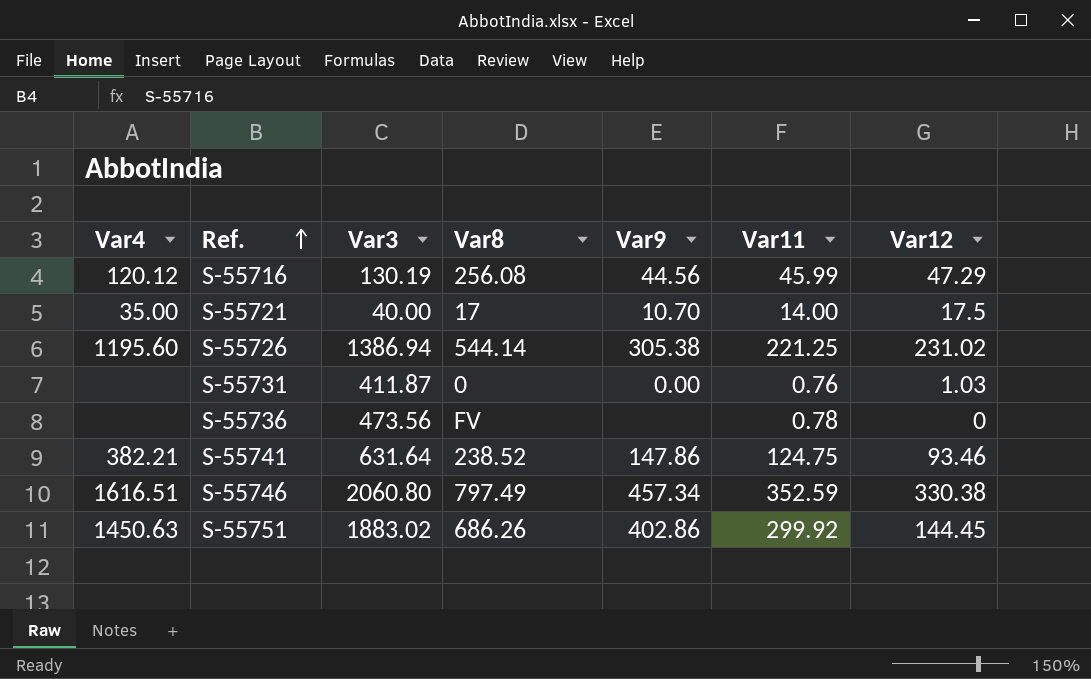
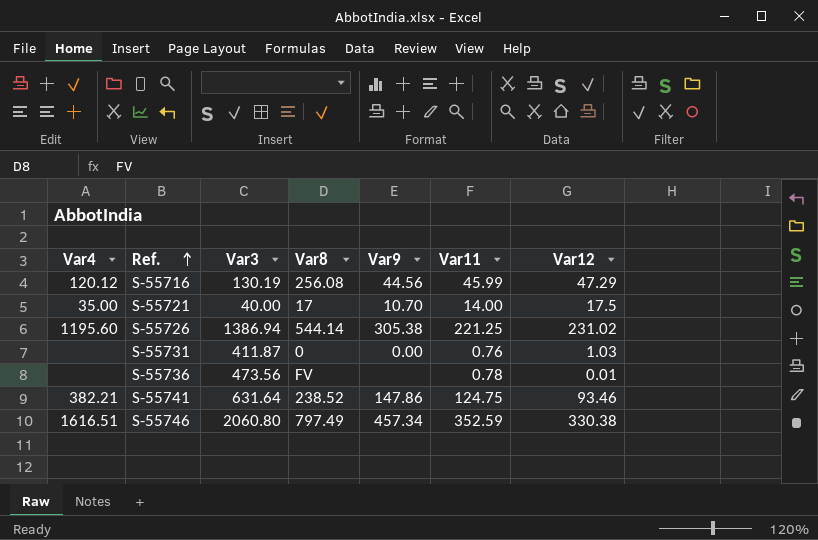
row S-55751: 1450.63 | 1883.02 | 686.26 | 402.86 | 299.92 | 144.45 -> none
S-55736 | Var12: 0 -> 0.01

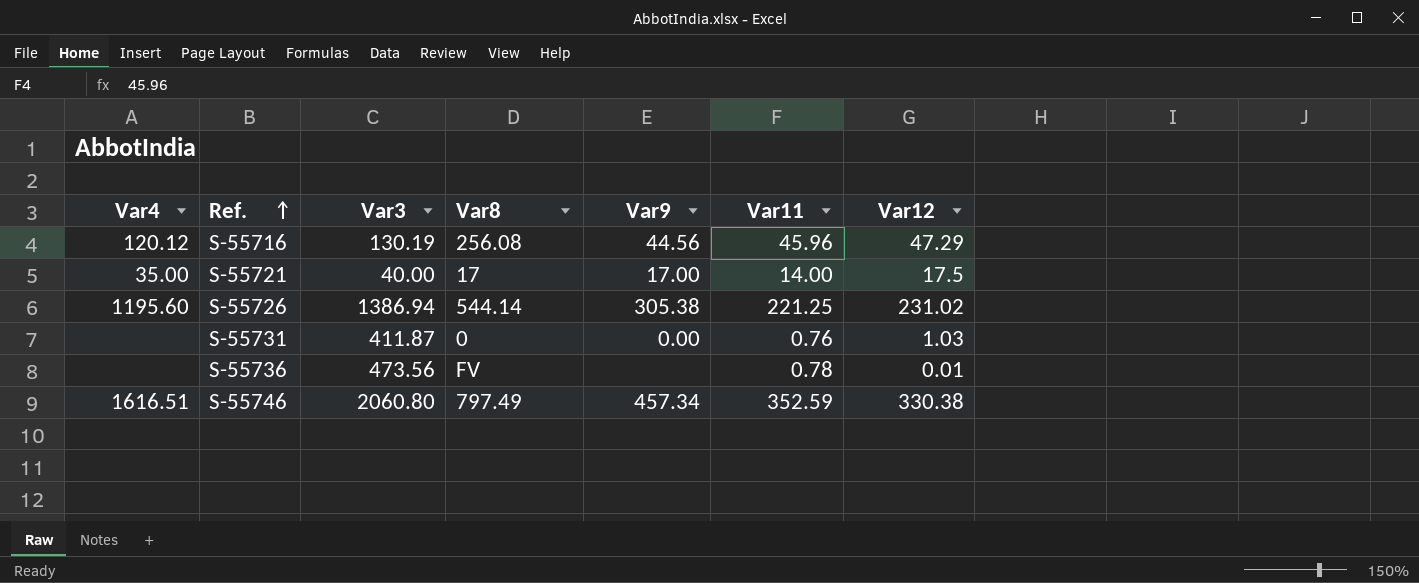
row S-55741: 382.21 | 631.64 | 238.52 | 147.86 | 124.75 | 93.46 -> none
S-55716 | Var11: 45.99 -> 45.96
S-55721 | Var9: 10.70 -> 17.00

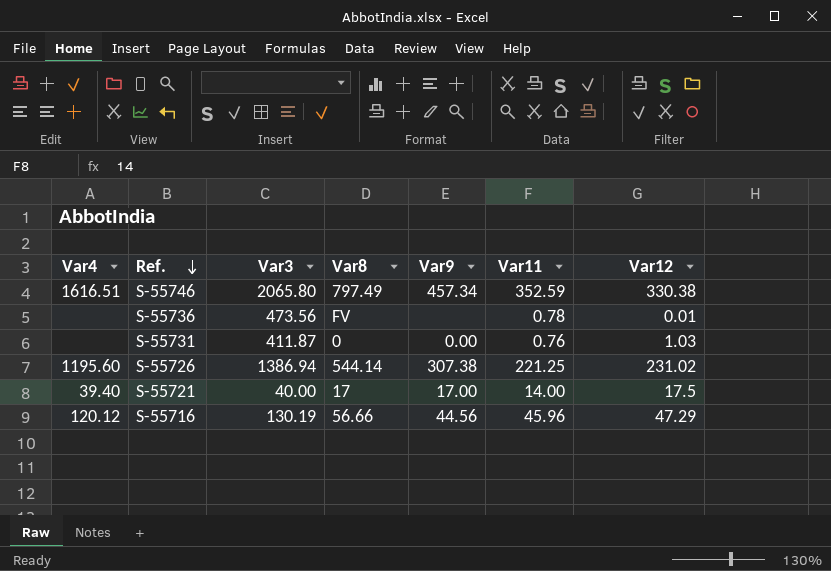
row order: Ref. ascending -> Ref. descending
S-55746 | Var3: 2060.80 -> 2065.80
S-55726 | Var9: 305.38 -> 307.38
S-55721 | Var4: 35.00 -> 39.40
S-55716 | Var8: 256.08 -> 56.66

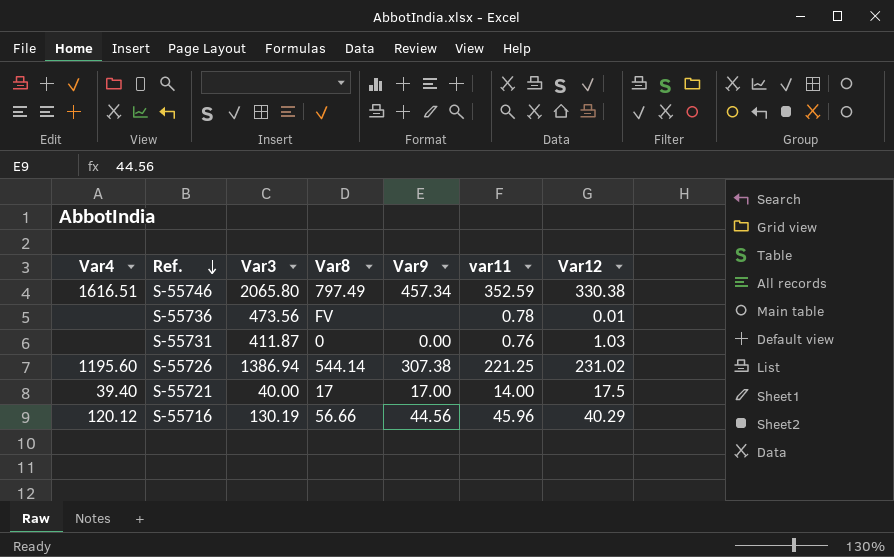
column name: Var11 -> var11
S-55716 | Var12: 47.29 -> 40.29

